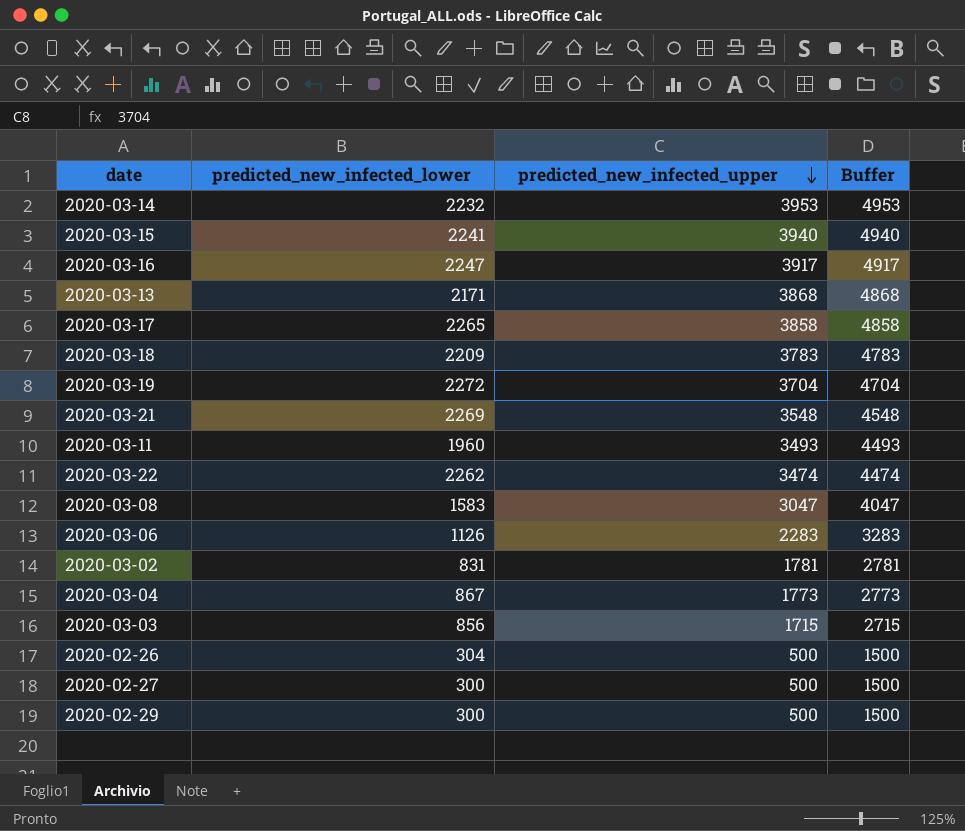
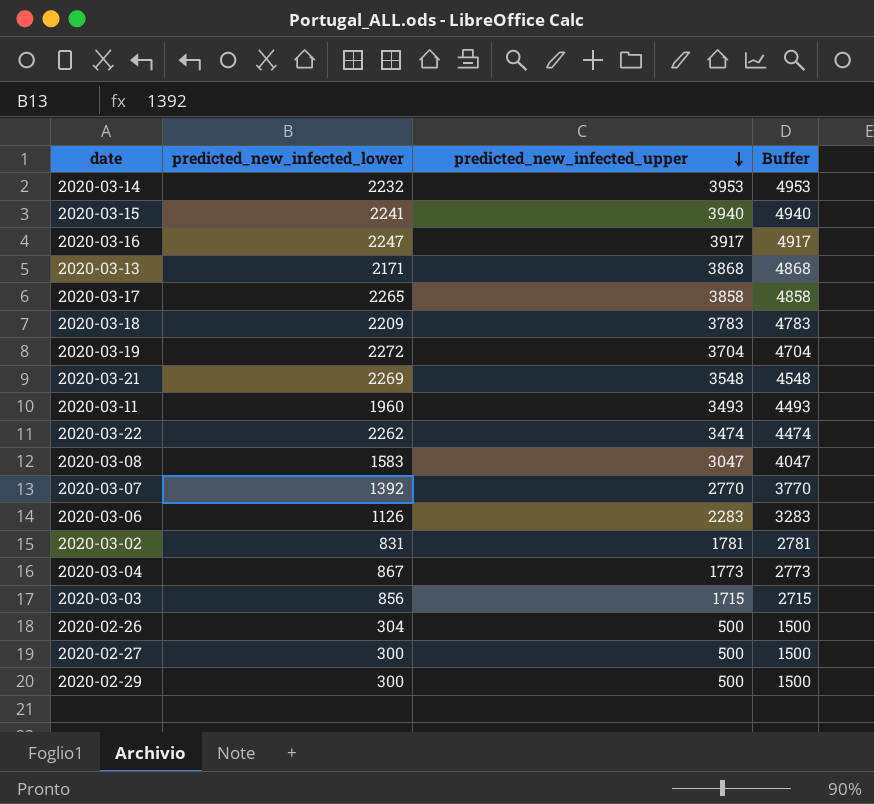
row 2020-03-07: none -> 1392 | 2770 | 3770

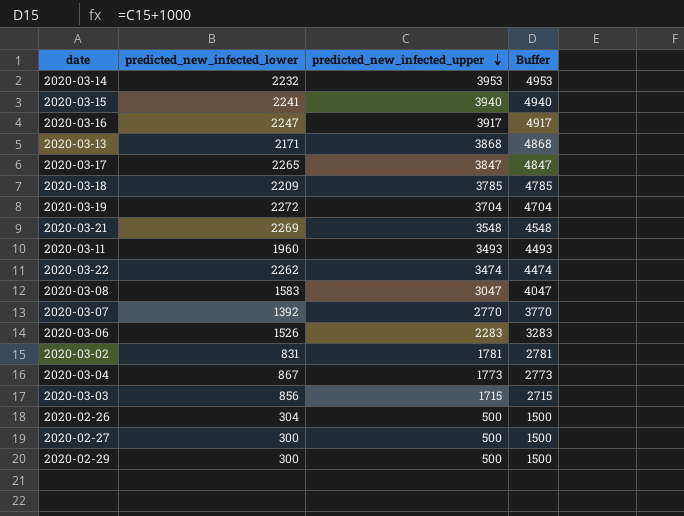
2020-03-17 | predicted_new_infected_upper: 3858 -> 3847
2020-03-17 | Buffer: 4858 -> 4847
2020-03-18 | predicted_new_infected_upper: 3783 -> 3785
2020-03-18 | Buffer: 4783 -> 4785
2020-03-06 | predicted_new_infected_lower: 1126 -> 1526

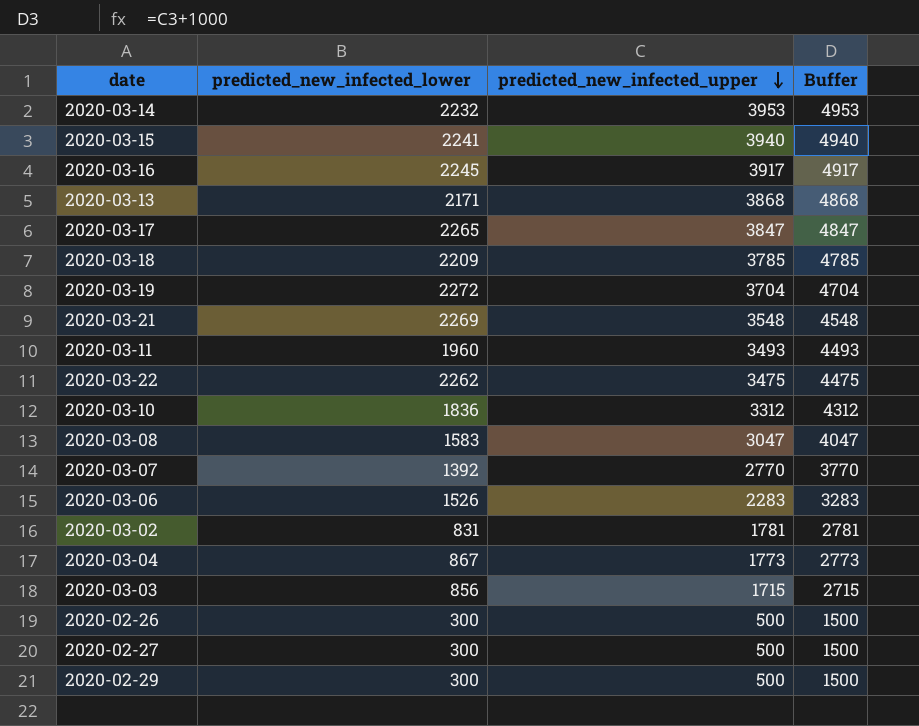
2020-03-16 | predicted_new_infected_lower: 2247 -> 2245
2020-03-22 | predicted_new_infected_upper: 3474 -> 3475
2020-03-22 | Buffer: 4474 -> 4475
row 2020-03-10: none -> 1836 | 3312 | 4312
2020-02-26 | predicted_new_infected_lower: 304 -> 300

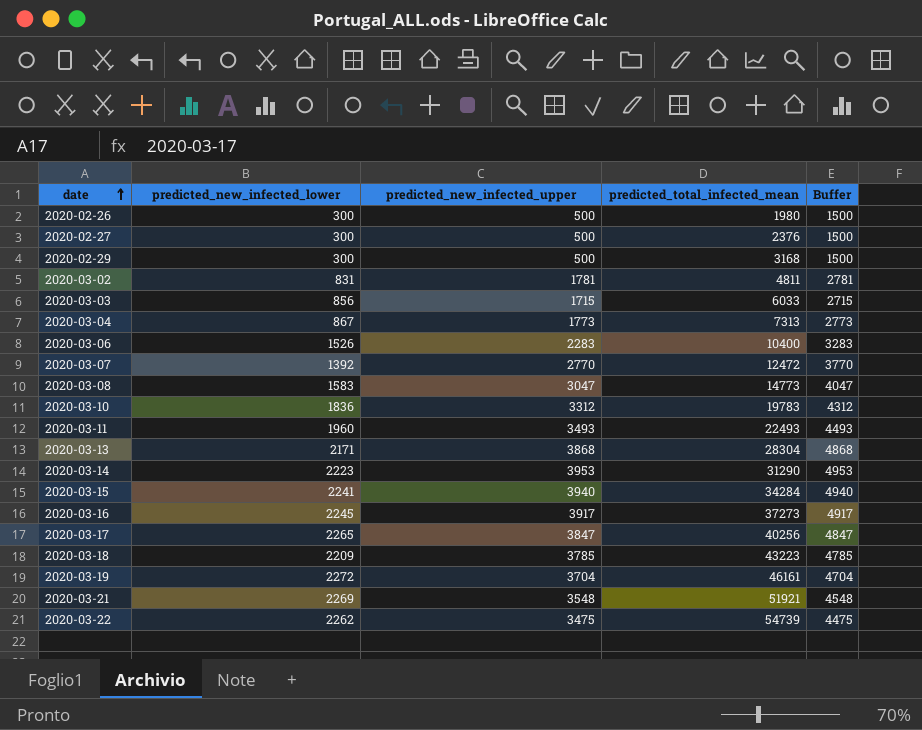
row order: predicted_new_infected_upper descending -> date ascending
column predicted_total_infected_mean | position: none -> 4
2020-03-14 | predicted_new_infected_lower: 2232 -> 2223

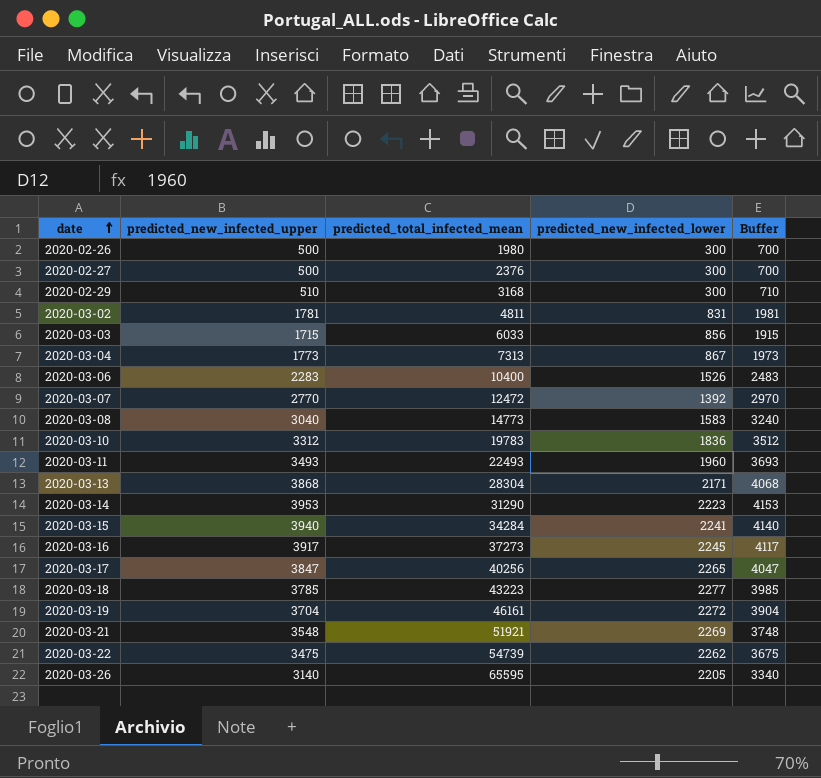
column predicted_new_infected_lower | position: 2 -> 4
column Buffer | formula: [predicted_new_infected_upper] + 1000 -> [predicted_new_infected_upper] + 200
2020-02-29 | predicted_new_infected_upper: 500 -> 510
2020-03-08 | predicted_new_infected_upper: 3047 -> 3040
2020-03-18 | predicted_new_infected_lower: 2209 -> 2277
row 2020-03-26: none -> 3140 | 65595 | 2205 | 3340

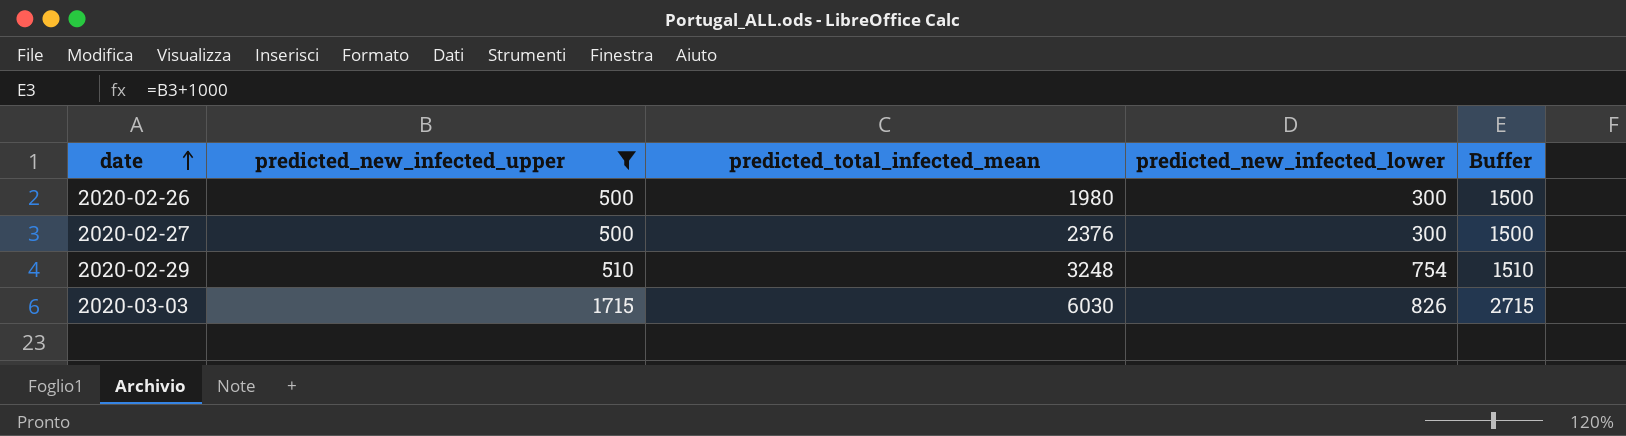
filter: none -> predicted_new_infected_upper <= 1715
column Buffer | formula: [predicted_new_infected_upper] + 200 -> [predicted_new_infected_upper] + 1000
2020-02-29 | predicted_total_infected_mean: 3168 -> 3248
2020-02-29 | predicted_new_infected_lower: 300 -> 754
2020-03-03 | predicted_total_infected_mean: 6033 -> 6030
2020-03-03 | predicted_new_infected_lower: 856 -> 826

